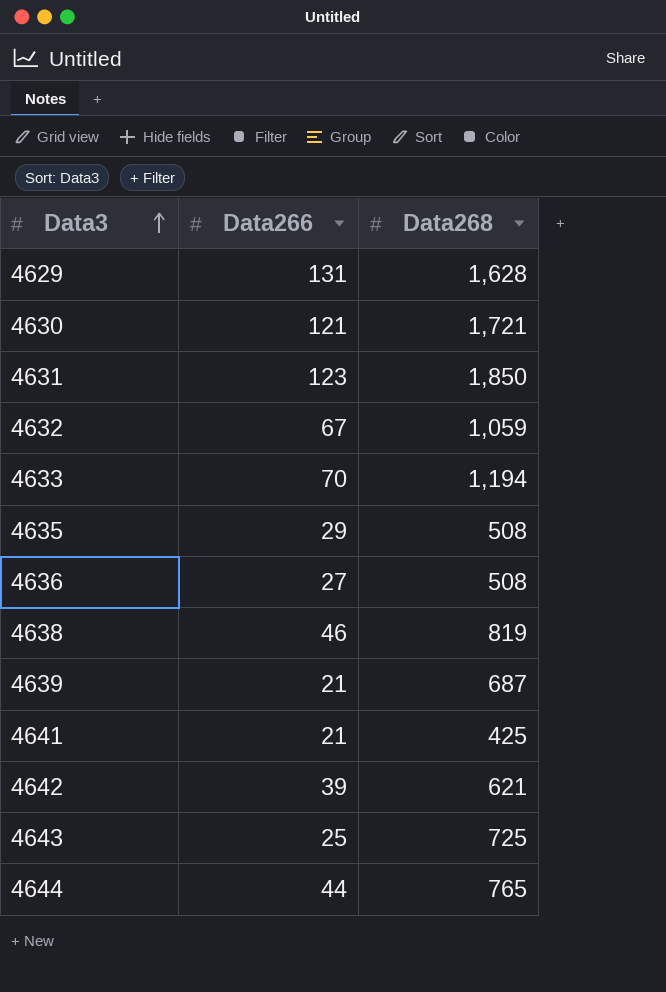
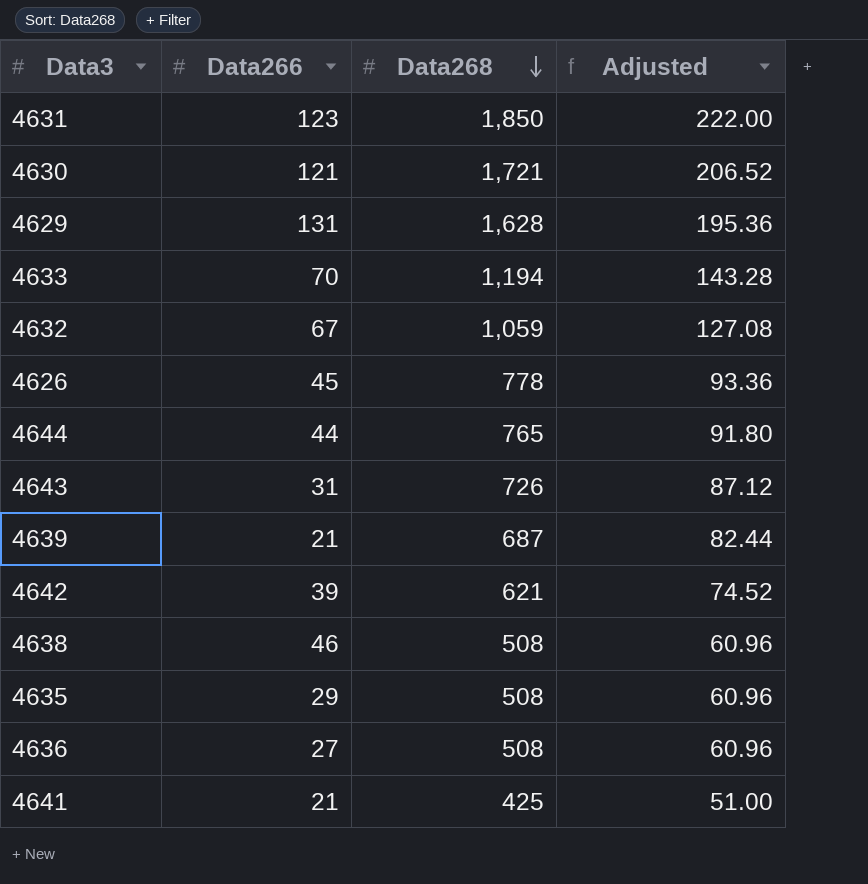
row order: Data3 ascending -> Data268 descending
column Adjusted | formula: none -> [Data268] * 0.12
row 4626: none -> 45 | 778 | 93.36
4643 | Data266: 25 -> 31
4643 | Data268: 725 -> 726
4638 | Data268: 819 -> 508

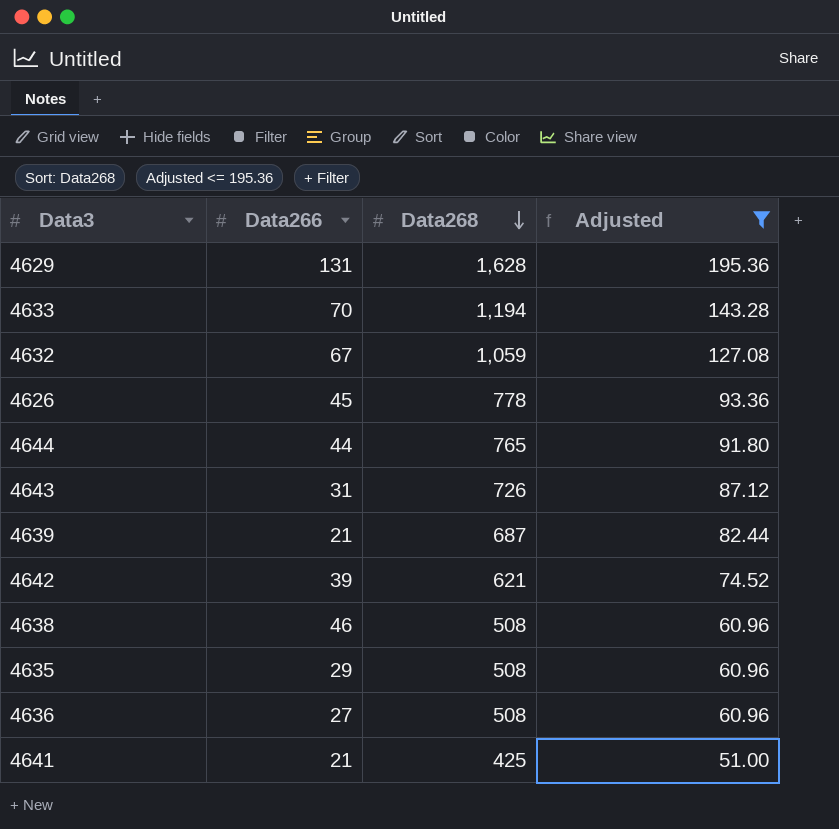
filter: none -> Adjusted <= 195.36

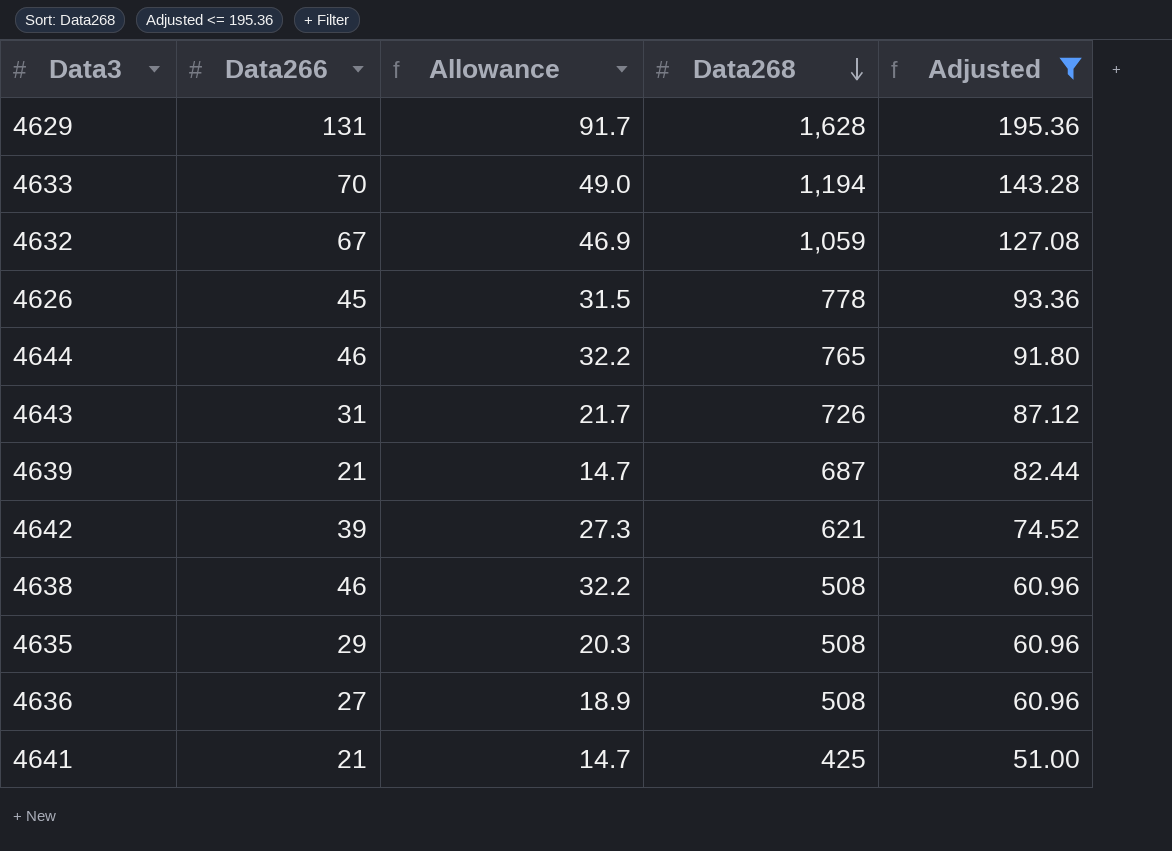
column Allowance | formula: none -> [Data266] * 0.7
4644 | Data266: 44 -> 46

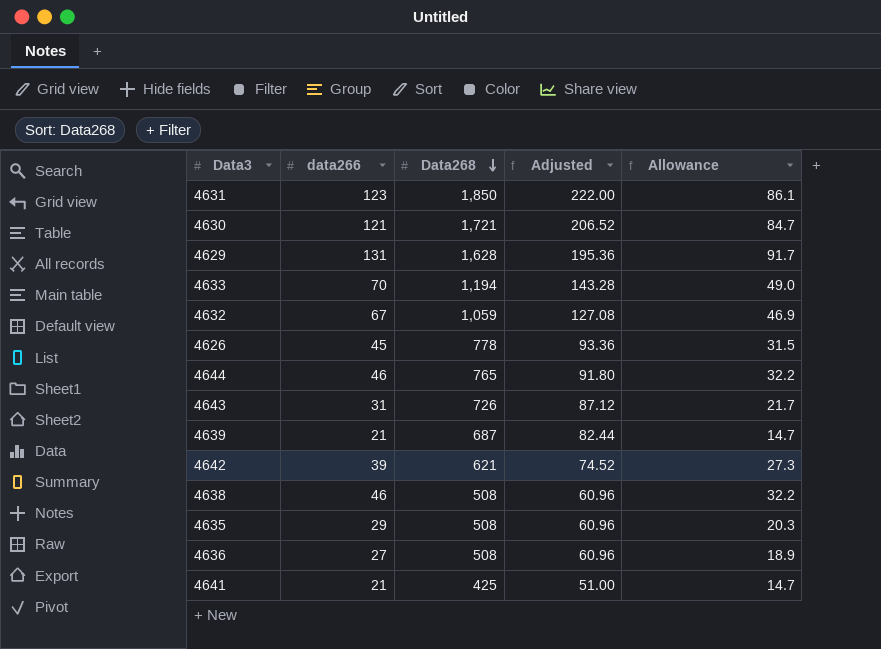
filter: Adjusted <= 195.36 -> none
column name: Data266 -> data266
column Allowance | position: 3 -> 5

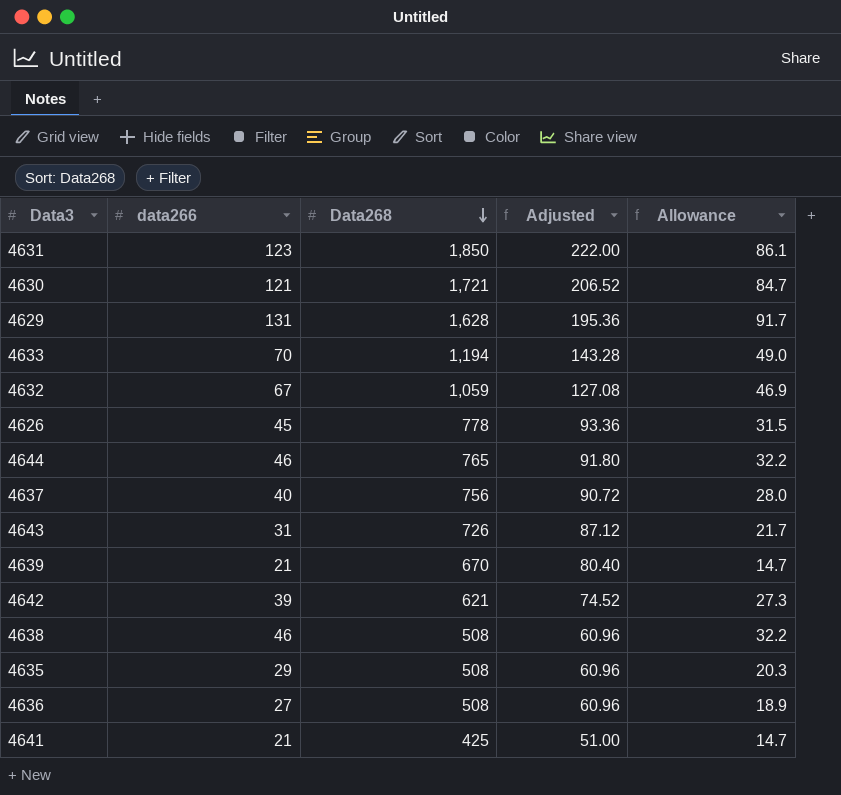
row 4637: none -> 40 | 756 | 90.72 | 28.0
4639 | Data268: 687 -> 670
4639 | Adjusted: 82.44 -> 80.40

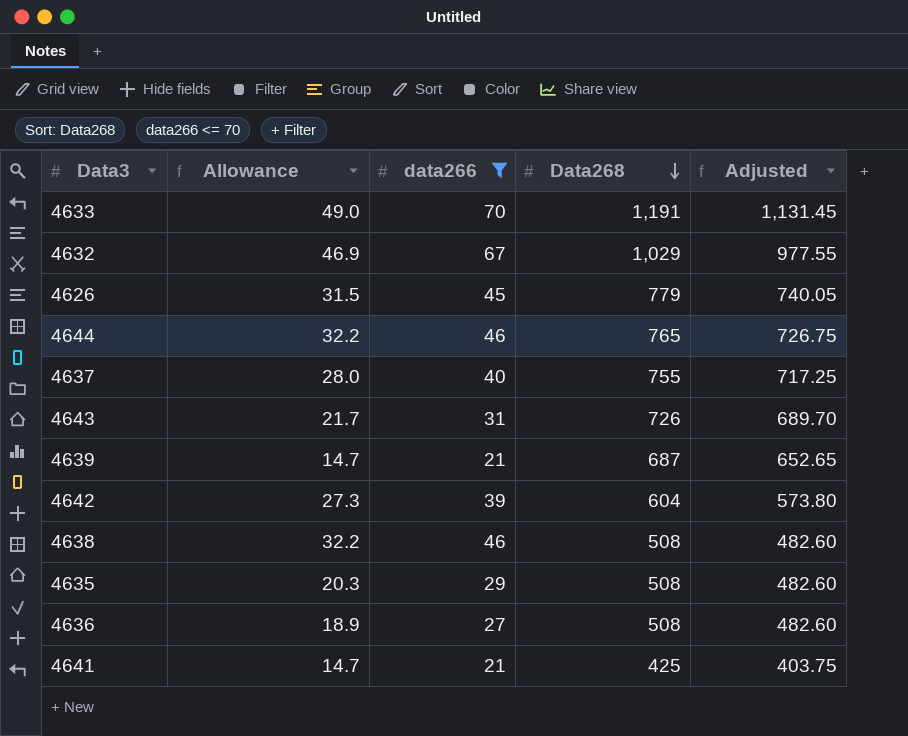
filter: none -> data266 <= 70
column Allowance | position: 5 -> 2
column Adjusted | formula: [Data268] * 0.12 -> [Data268] * 0.95
4633 | Data268: 1,194 -> 1,191
4632 | Data268: 1,059 -> 1,029
4626 | Data268: 778 -> 779
4637 | Data268: 756 -> 755
4639 | Data268: 670 -> 687
4642 | Data268: 621 -> 604

